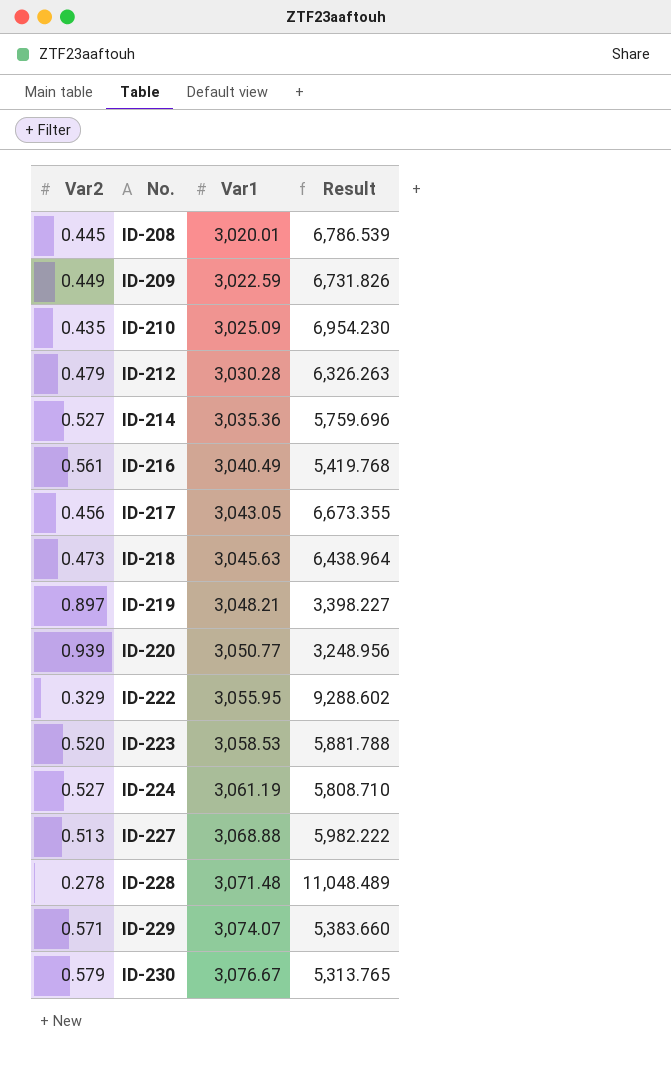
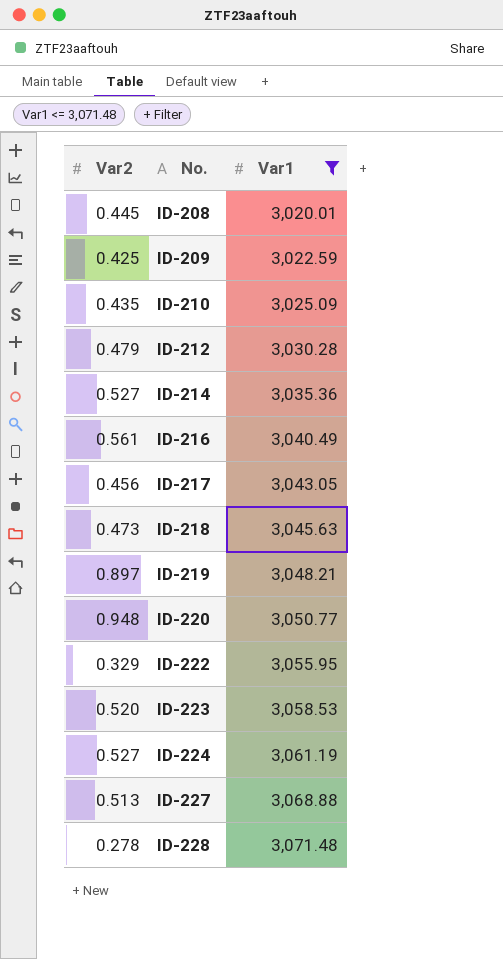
filter: none -> Var1 <= 3,071.48
column Result | formula: [Var1] / [Var2] -> none
ID-209 | Var2: 0.449 -> 0.425
ID-220 | Var2: 0.939 -> 0.948

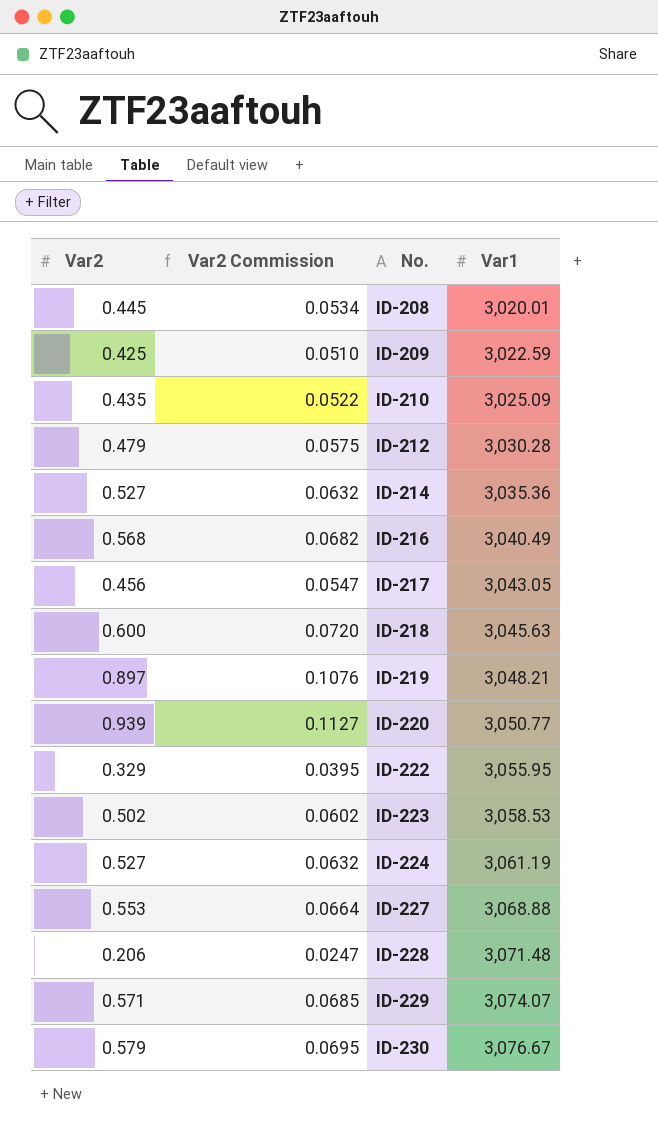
filter: Var1 <= 3,071.48 -> none
column Var2 Commission | formula: none -> [Var2] * 0.12
ID-216 | Var2: 0.561 -> 0.568
ID-218 | Var2: 0.473 -> 0.600
ID-220 | Var2: 0.948 -> 0.939
ID-223 | Var2: 0.520 -> 0.502
ID-227 | Var2: 0.513 -> 0.553
ID-228 | Var2: 0.278 -> 0.206

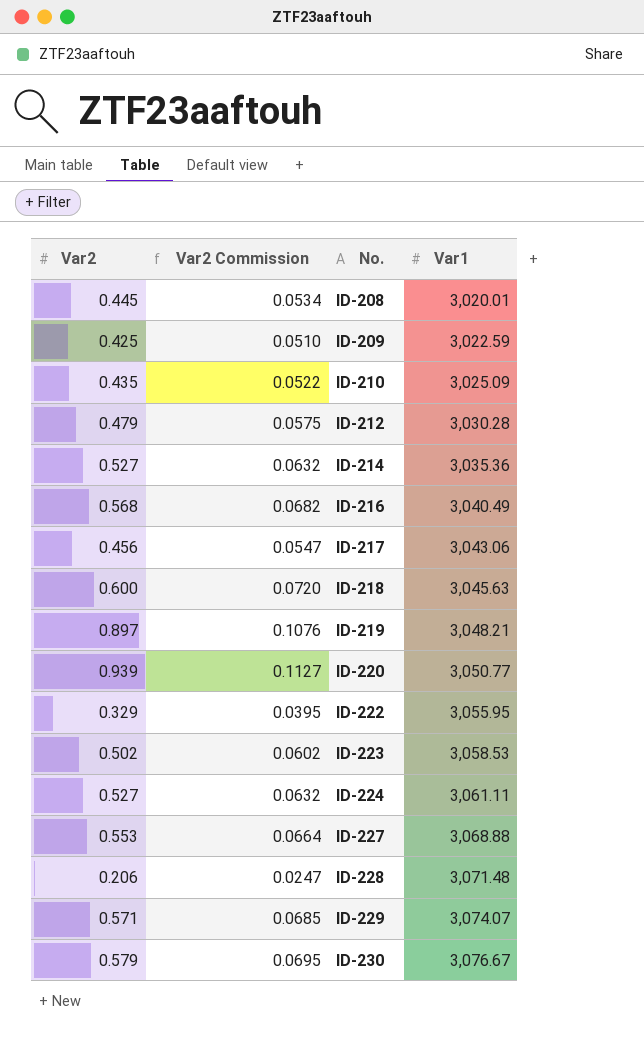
ID-217 | Var1: 3,043.05 -> 3,043.06
ID-224 | Var1: 3,061.19 -> 3,061.11

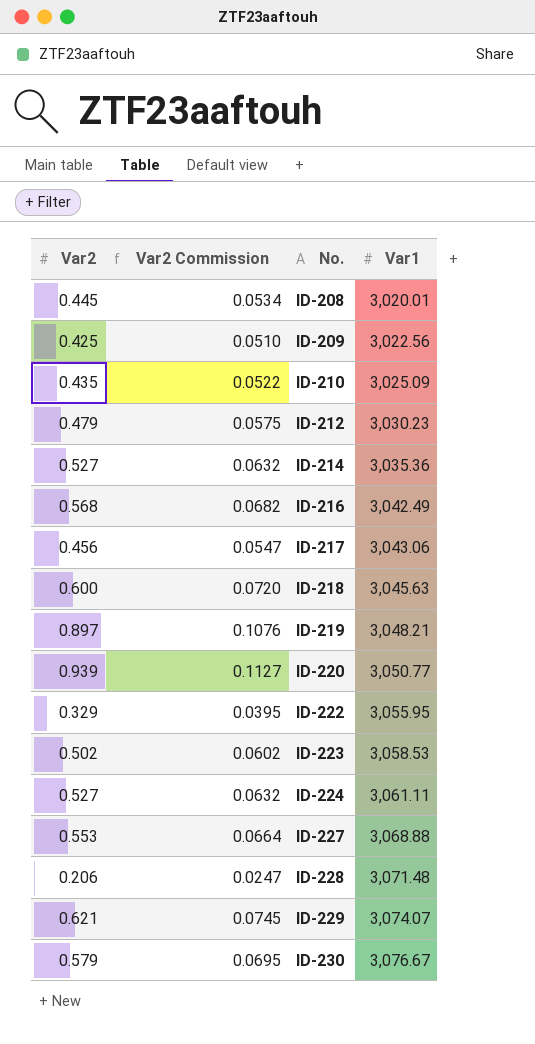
ID-209 | Var1: 3,022.59 -> 3,022.56
ID-212 | Var1: 3,030.28 -> 3,030.23
ID-216 | Var1: 3,040.49 -> 3,042.49
ID-229 | Var2: 0.571 -> 0.621
ID-229 | Var2 Commission: 0.0685 -> 0.0745

